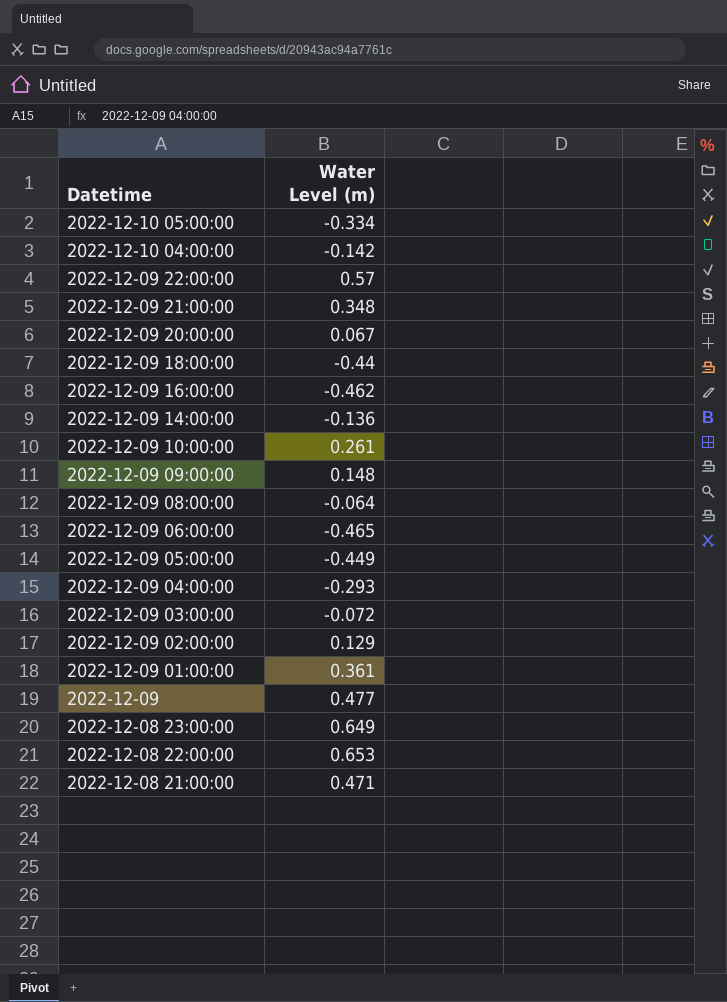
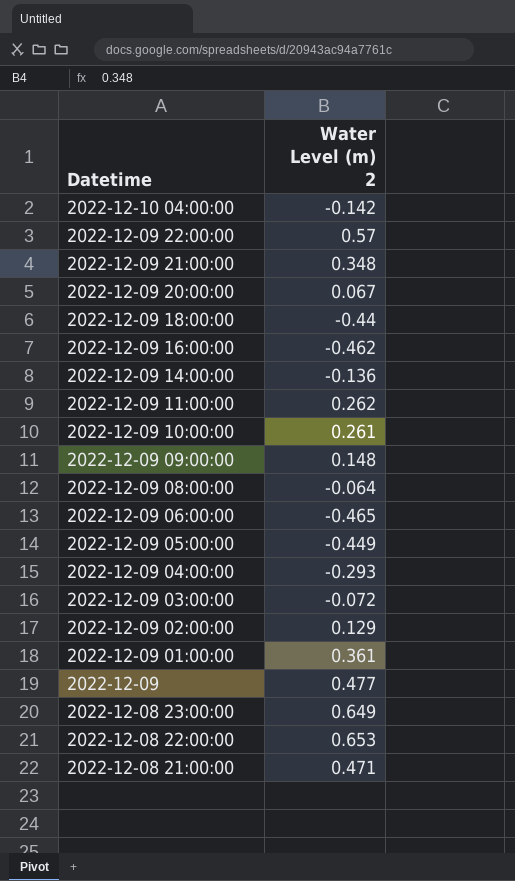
column name: Water Level (m) -> Water Level (m) 2
row 2022-12-10 05:00:00: -0.334 -> none
row 2022-12-09 11:00:00: none -> 0.262

